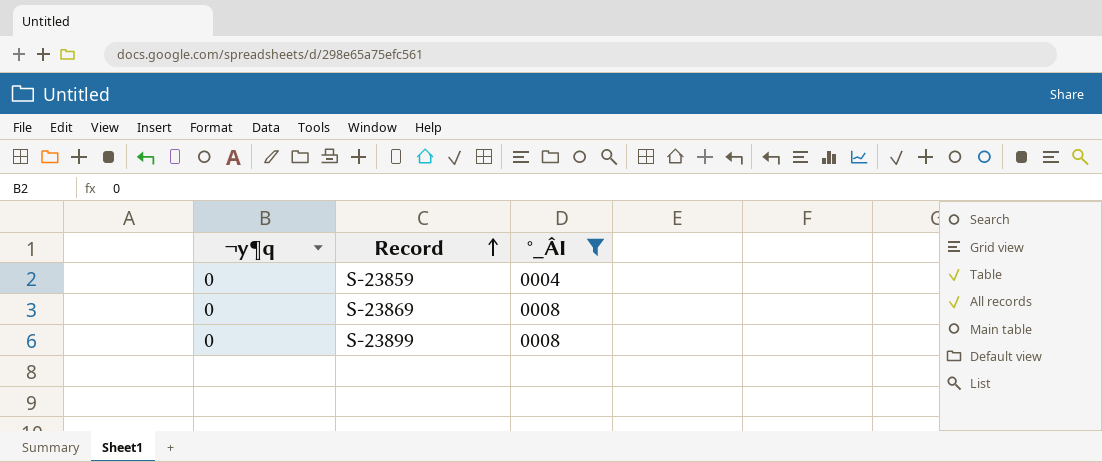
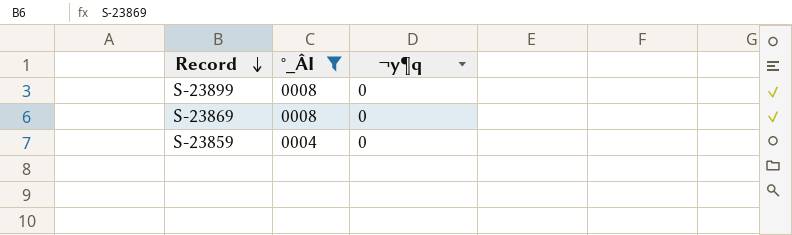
row order: Record ascending -> Record descending
column ¬y¶q | position: 1 -> 3

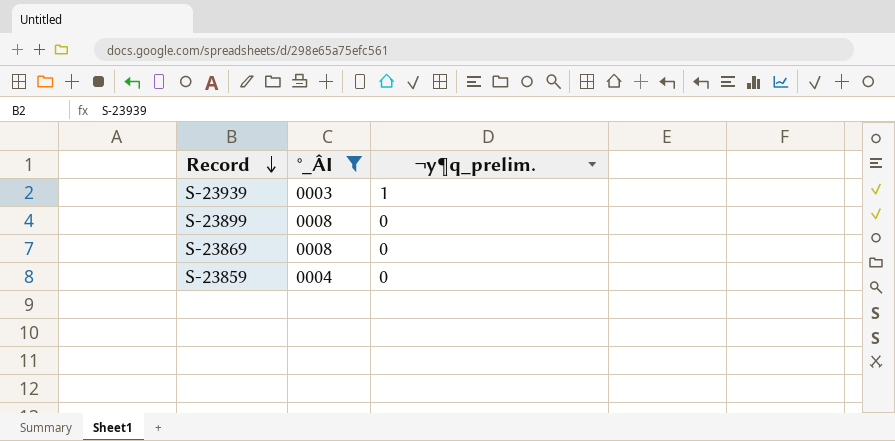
column name: ¬y¶q -> ¬y¶q_prelim.
row S-23939: none -> 0003 | 1

